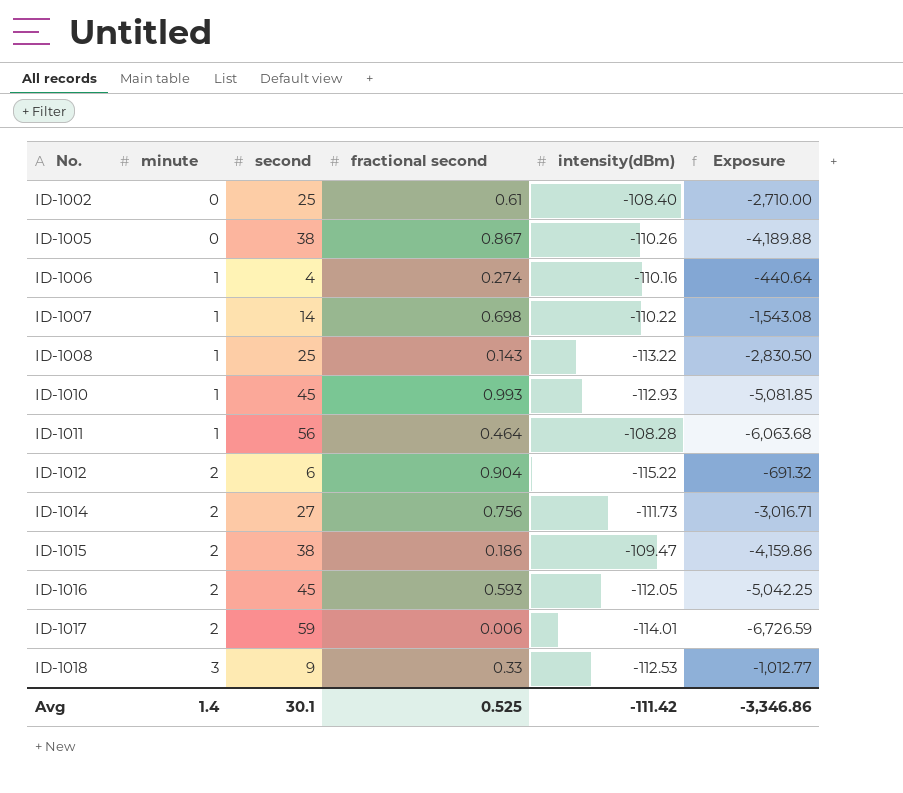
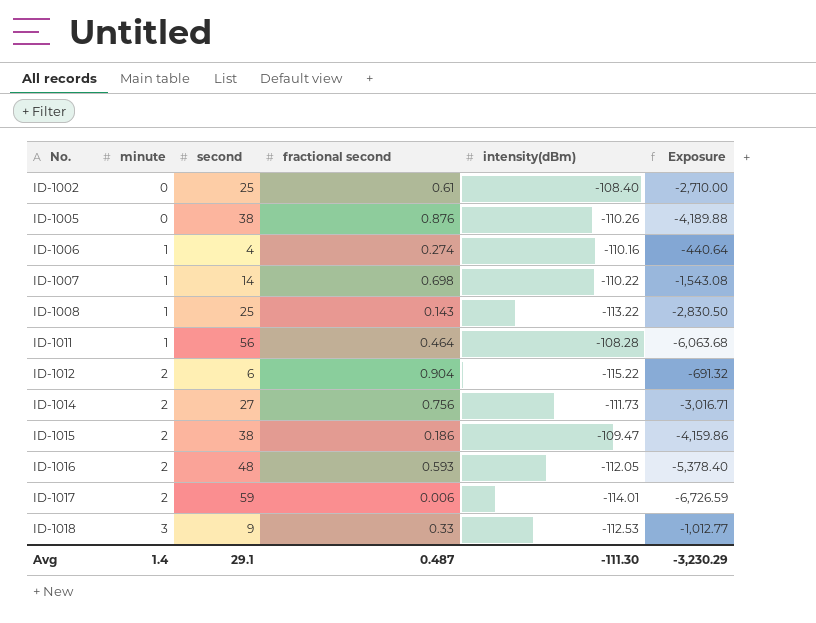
row ID-1010: 1 | 45 | 0.993 | -112.93 | -5,081.85 -> none
ID-1005 | fractional second: 0.867 -> 0.876
ID-1016 | second: 45 -> 48
ID-1016 | Exposure: -5,042.25 -> -5,378.40
Avg | second: 30.1 -> 29.1
Avg | fractional second: 0.525 -> 0.487
Avg | intensity(dBm): -111.42 -> -111.30
Avg | Exposure: -3,346.86 -> -3,230.29

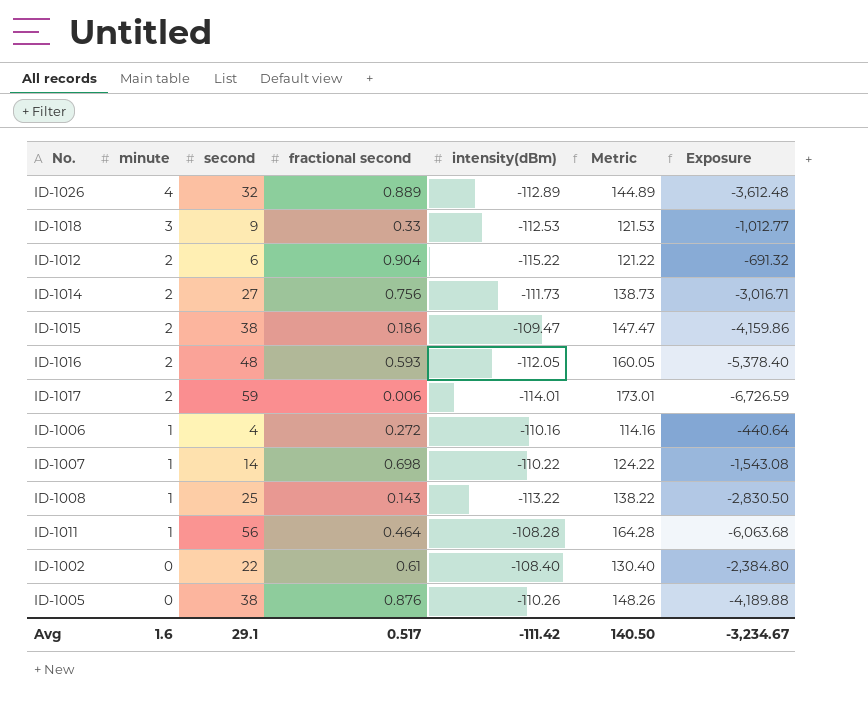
row order: No. ascending -> minute descending
column Metric | formula: none -> [second] - [intensity(dBm)]
row ID-1026: none -> 4 | 32 | 0.889 | -112.89 | 144.89 | -3,612.48
ID-1006 | fractional second: 0.274 -> 0.272
ID-1002 | second: 25 -> 22
ID-1002 | Exposure: -2,710.00 -> -2,384.80
Avg | minute: 1.4 -> 1.6
Avg | fractional second: 0.487 -> 0.517
Avg | intensity(dBm): -111.30 -> -111.42
Avg | Exposure: -3,230.29 -> -3,234.67

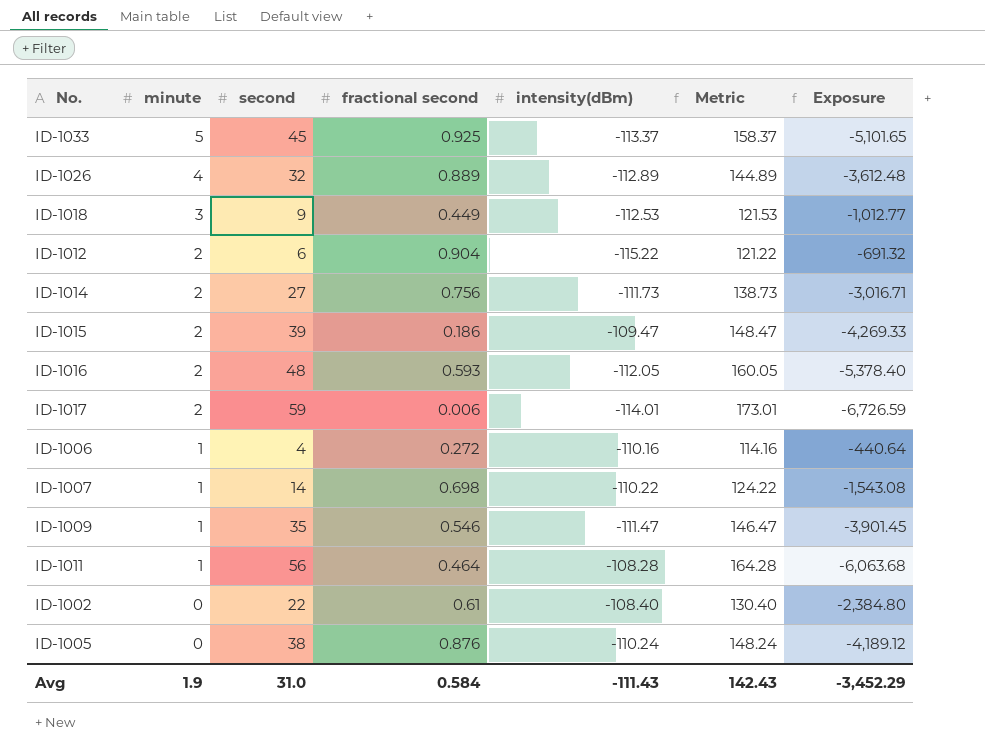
row ID-1008: 1 | 25 | 0.143 | -113.22 | 138.22 | -2,830.50 -> none
row ID-1033: none -> 5 | 45 | 0.925 | -113.37 | 158.37 | -5,101.65
ID-1018 | fractional second: 0.33 -> 0.449
ID-1015 | second: 38 -> 39
ID-1015 | Metric: 147.47 -> 148.47
ID-1015 | Exposure: -4,159.86 -> -4,269.33
row ID-1009: none -> 1 | 35 | 0.546 | -111.47 | 146.47 | -3,901.45
ID-1005 | intensity(dBm): -110.26 -> -110.24
ID-1005 | Metric: 148.26 -> 148.24
ID-1005 | Exposure: -4,189.88 -> -4,189.12
Avg | minute: 1.6 -> 1.9
Avg | second: 29.1 -> 31.0
Avg | fractional second: 0.517 -> 0.584
Avg | intensity(dBm): -111.42 -> -111.43
Avg | Metric: 140.50 -> 142.43
Avg | Exposure: -3,234.67 -> -3,452.29

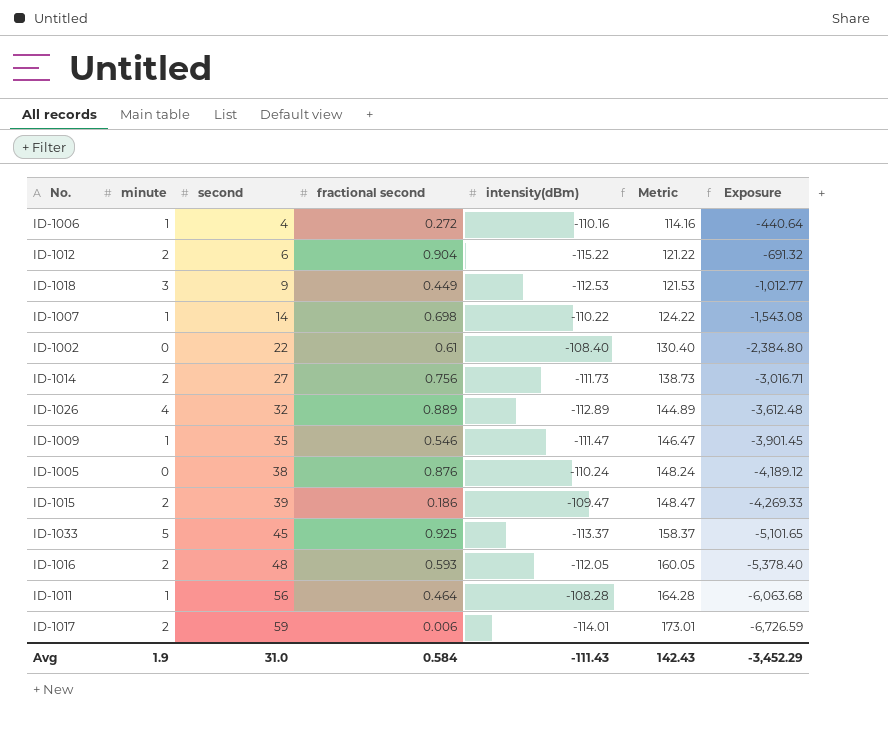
row order: minute descending -> second ascending

